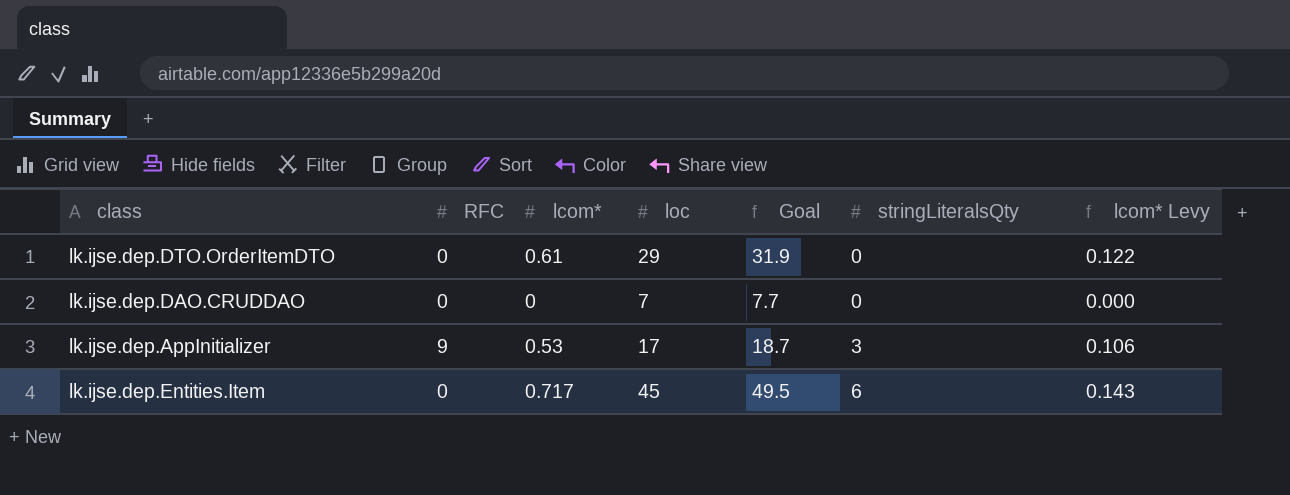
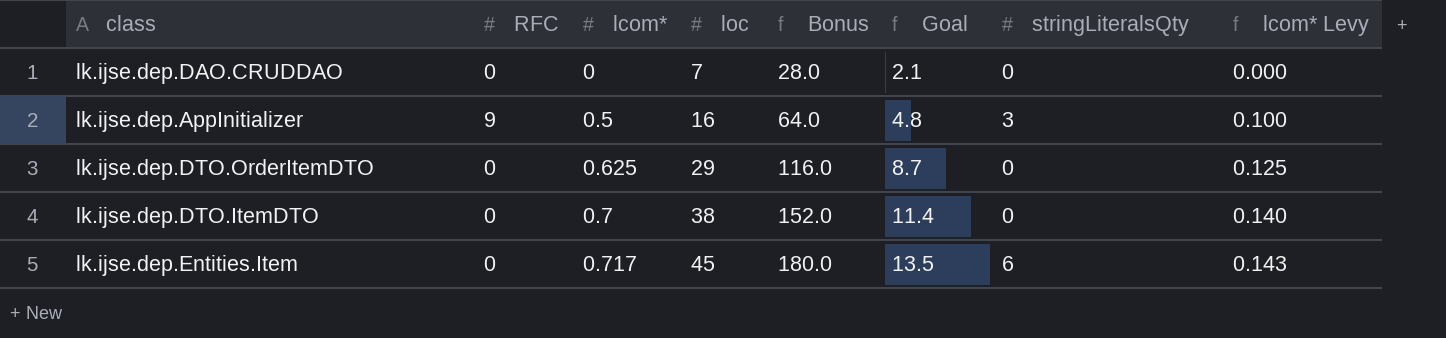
row order: stringLiteralsQty ascending -> lcom* ascending
column Bonus | formula: none -> [loc] * 4
column Goal | formula: [loc] * 1.1 -> [loc] * 0.3
lk.ijse.dep.AppInitializer | lcom*: 0.53 -> 0.5
lk.ijse.dep.AppInitializer | loc: 17 -> 16
lk.ijse.dep.AppInitializer | lcom* Levy: 0.106 -> 0.100
lk.ijse.dep.DTO.OrderItemDTO | lcom*: 0.61 -> 0.625
lk.ijse.dep.DTO.OrderItemDTO | lcom* Levy: 0.122 -> 0.125
row lk.ijse.dep.DTO.ItemDTO: none -> 0 | 0.7 | 38 | 152.0 | 11.4 | 0 | 0.140

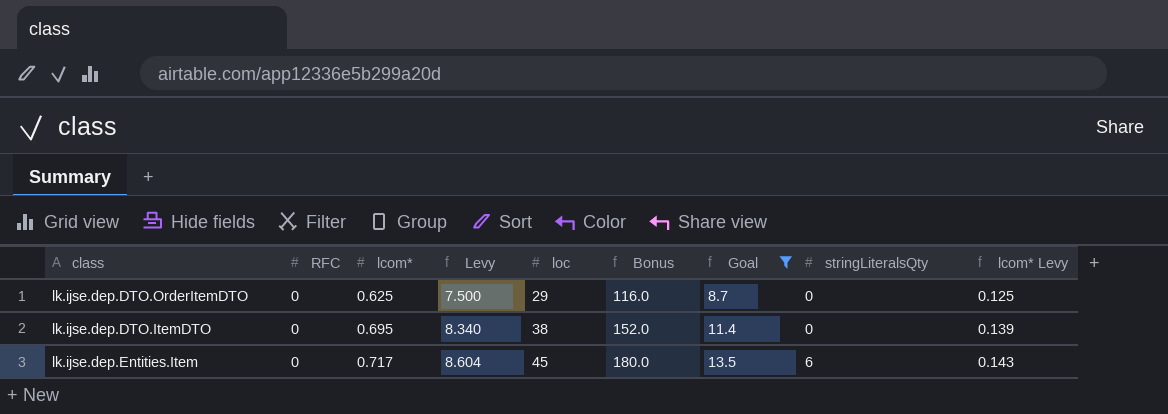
filter: none -> Goal >= 8.7
column Levy | formula: none -> [lcom*] * 12
lk.ijse.dep.DTO.ItemDTO | lcom*: 0.7 -> 0.695
lk.ijse.dep.DTO.ItemDTO | lcom* Levy: 0.140 -> 0.139

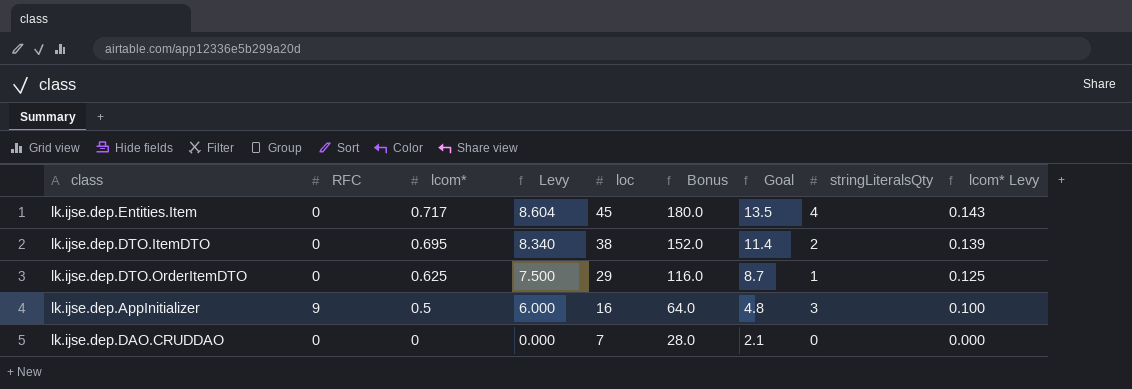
filter: Goal >= 8.7 -> none
row order: lcom* ascending -> lcom* descending
lk.ijse.dep.Entities.Item | stringLiteralsQty: 6 -> 4
lk.ijse.dep.DTO.ItemDTO | stringLiteralsQty: 0 -> 2
lk.ijse.dep.DTO.OrderItemDTO | stringLiteralsQty: 0 -> 1

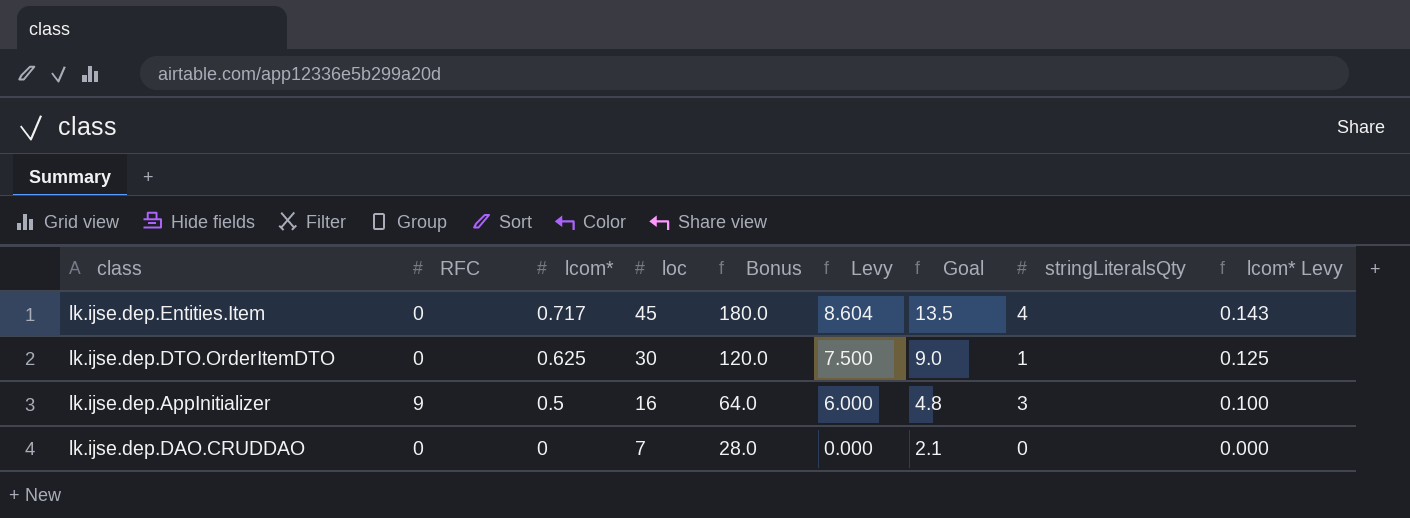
column Levy | position: 4 -> 6
row lk.ijse.dep.DTO.ItemDTO: 0 | 0.695 | 8.340 | 38 | 152.0 | 11.4 | 2 | 0.139 -> none
lk.ijse.dep.DTO.OrderItemDTO | loc: 29 -> 30
lk.ijse.dep.DTO.OrderItemDTO | Bonus: 116.0 -> 120.0
lk.ijse.dep.DTO.OrderItemDTO | Goal: 8.7 -> 9.0

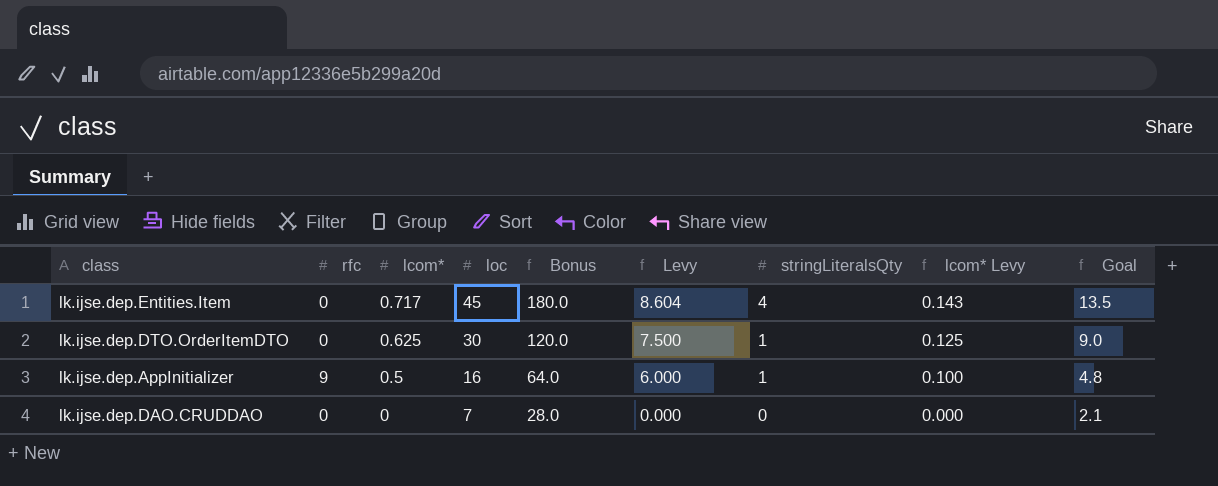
column name: RFC -> rfc
column Goal | position: 7 -> 9
lk.ijse.dep.AppInitializer | stringLiteralsQty: 3 -> 1

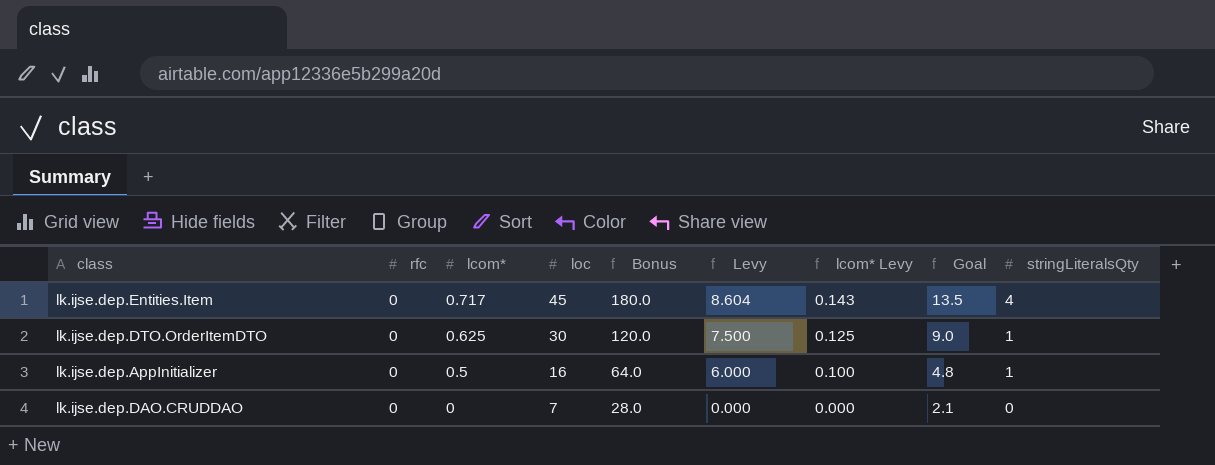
column stringLiteralsQty | position: 7 -> 9
lk.ijse.dep.AppInitializer | rfc: 9 -> 0

